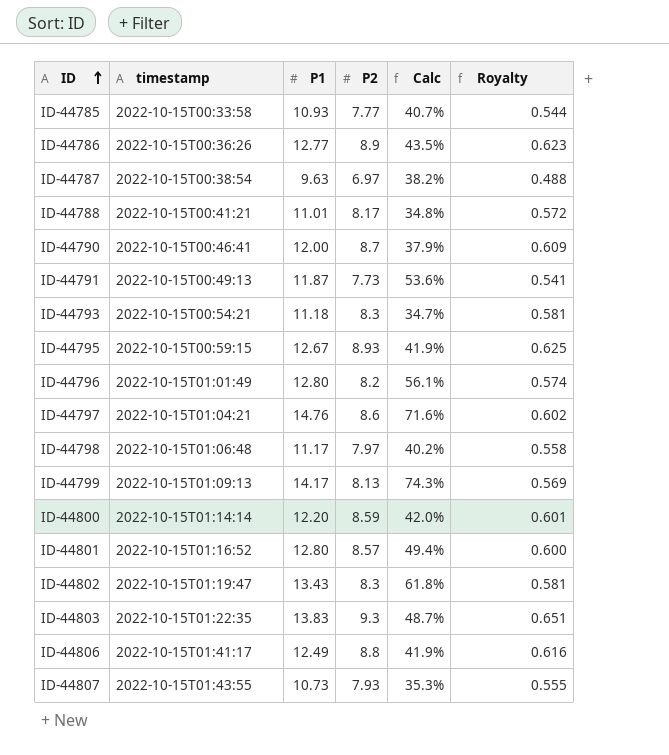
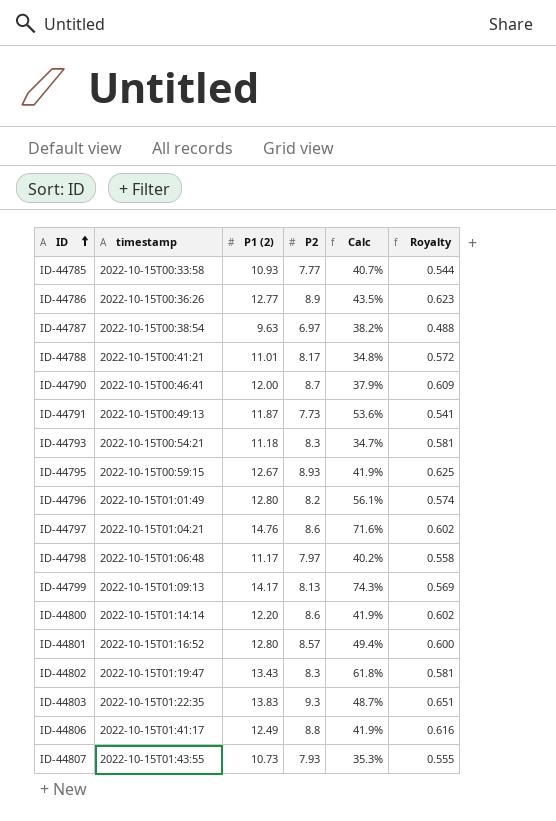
column name: P1 -> P1 (2)
ID-44800 | P2: 8.59 -> 8.6
ID-44800 | Calc: 42.0% -> 41.9%
ID-44800 | Royalty: 0.601 -> 0.602

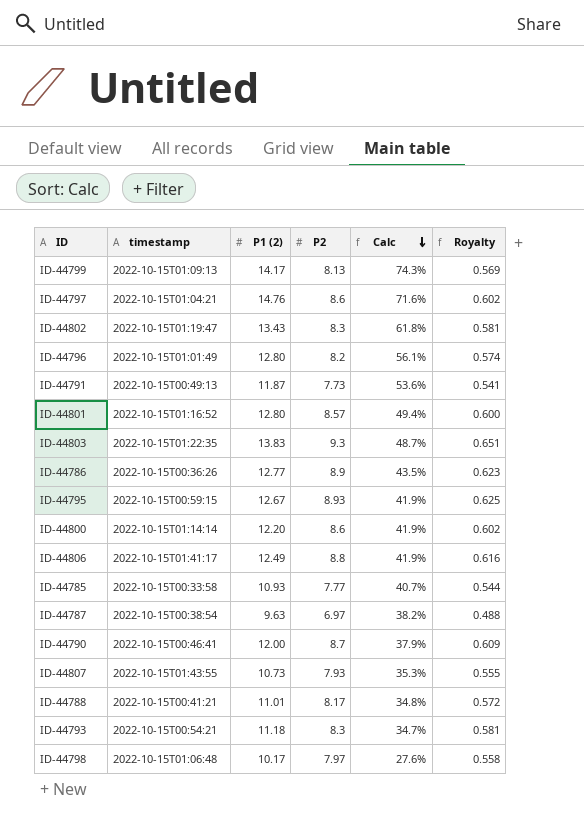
row order: ID ascending -> Calc descending
ID-44798 | P1 (2): 11.17 -> 10.17
ID-44798 | Calc: 40.2% -> 27.6%

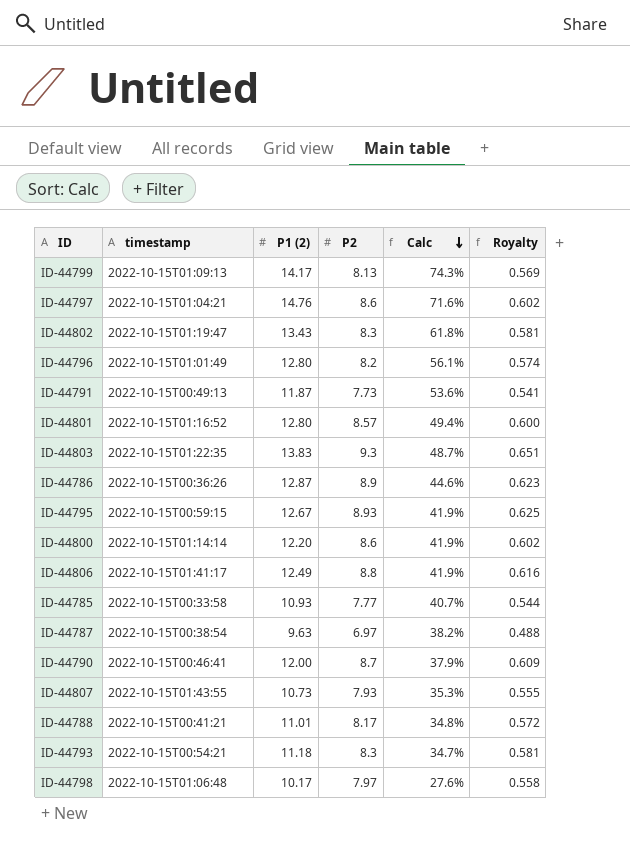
ID-44786 | P1 (2): 12.77 -> 12.87
ID-44786 | Calc: 43.5% -> 44.6%

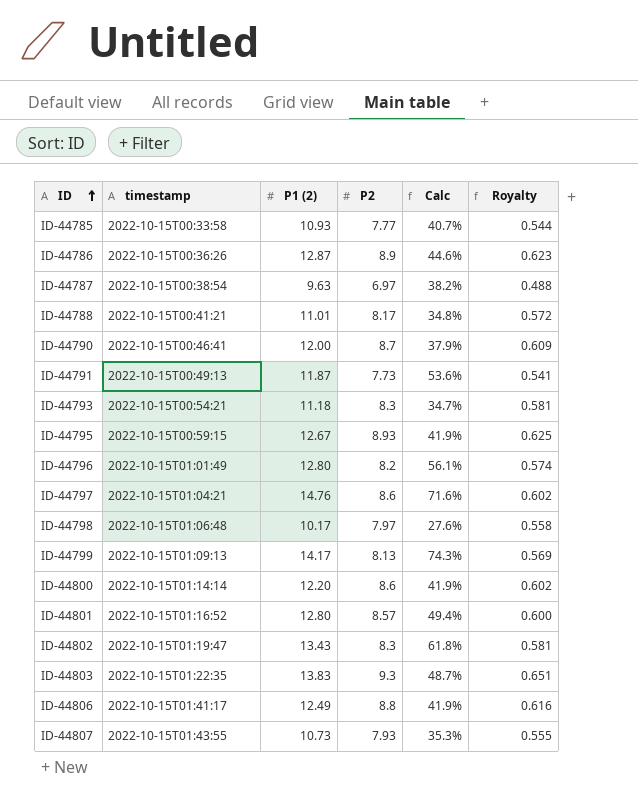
row order: Calc descending -> ID ascending

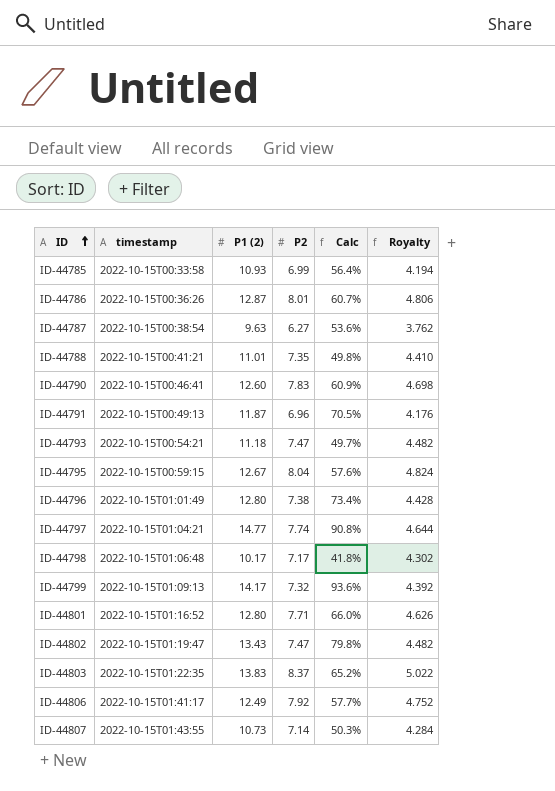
column Royalty | formula: [P2] * 0.07 -> [P2] * 0.6
row ID-44800: 2022-10-15T01:14:14 | 12.20 | 8.6 | 41.9% | 0.602 -> none
ID-44785 | P2: 7.77 -> 6.99
ID-44785 | Calc: 40.7% -> 56.4%
ID-44786 | P2: 8.9 -> 8.01
ID-44786 | Calc: 44.6% -> 60.7%
ID-44787 | P2: 6.97 -> 6.27
ID-44787 | Calc: 38.2% -> 53.6%
ID-44788 | P2: 8.17 -> 7.35
ID-44788 | Calc: 34.8% -> 49.8%
ID-44790 | P1 (2): 12.00 -> 12.60
ID-44790 | P2: 8.7 -> 7.83
ID-44790 | Calc: 37.9% -> 60.9%
ID-44791 | P2: 7.73 -> 6.96
ID-44791 | Calc: 53.6% -> 70.5%
ID-44793 | P2: 8.3 -> 7.47
ID-44793 | Calc: 34.7% -> 49.7%
ID-44795 | P2: 8.93 -> 8.04
ID-44795 | Calc: 41.9% -> 57.6%
ID-44796 | P2: 8.2 -> 7.38
ID-44796 | Calc: 56.1% -> 73.4%
ID-44797 | P1 (2): 14.76 -> 14.77
ID-44797 | P2: 8.6 -> 7.74
ID-44797 | Calc: 71.6% -> 90.8%
ID-44798 | P2: 7.97 -> 7.17
ID-44798 | Calc: 27.6% -> 41.8%
ID-44799 | P2: 8.13 -> 7.32
ID-44799 | Calc: 74.3% -> 93.6%
ID-44801 | P2: 8.57 -> 7.71
ID-44801 | Calc: 49.4% -> 66.0%
ID-44802 | P2: 8.3 -> 7.47
ID-44802 | Calc: 61.8% -> 79.8%
ID-44803 | P2: 9.3 -> 8.37
ID-44803 | Calc: 48.7% -> 65.2%
ID-44806 | P2: 8.8 -> 7.92
ID-44806 | Calc: 41.9% -> 57.7%
ID-44807 | P2: 7.93 -> 7.14
ID-44807 | Calc: 35.3% -> 50.3%

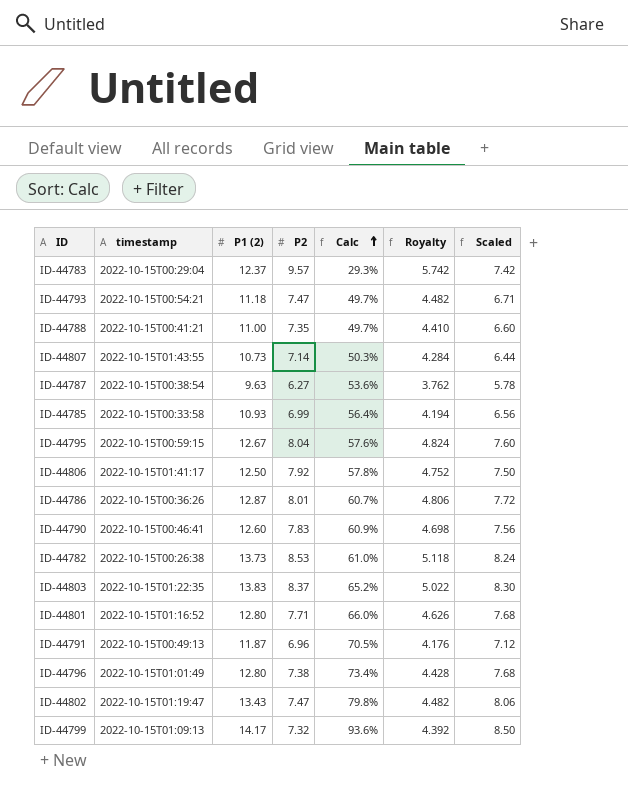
row order: ID ascending -> Calc ascending
column Scaled | formula: none -> [P1 (2)] * 0.6
row ID-44797: 2022-10-15T01:04:21 | 14.77 | 7.74 | 90.8% | 4.644 -> none
row ID-44798: 2022-10-15T01:06:48 | 10.17 | 7.17 | 41.8% | 4.302 -> none
row ID-44783: none -> 2022-10-15T00:29:04 | 12.37 | 9.57 | 29.3% | 5.742 | 7.42
ID-44788 | P1 (2): 11.01 -> 11.00
ID-44788 | Calc: 49.8% -> 49.7%
ID-44806 | P1 (2): 12.49 -> 12.50
ID-44806 | Calc: 57.7% -> 57.8%
row ID-44782: none -> 2022-10-15T00:26:38 | 13.73 | 8.53 | 61.0% | 5.118 | 8.24

